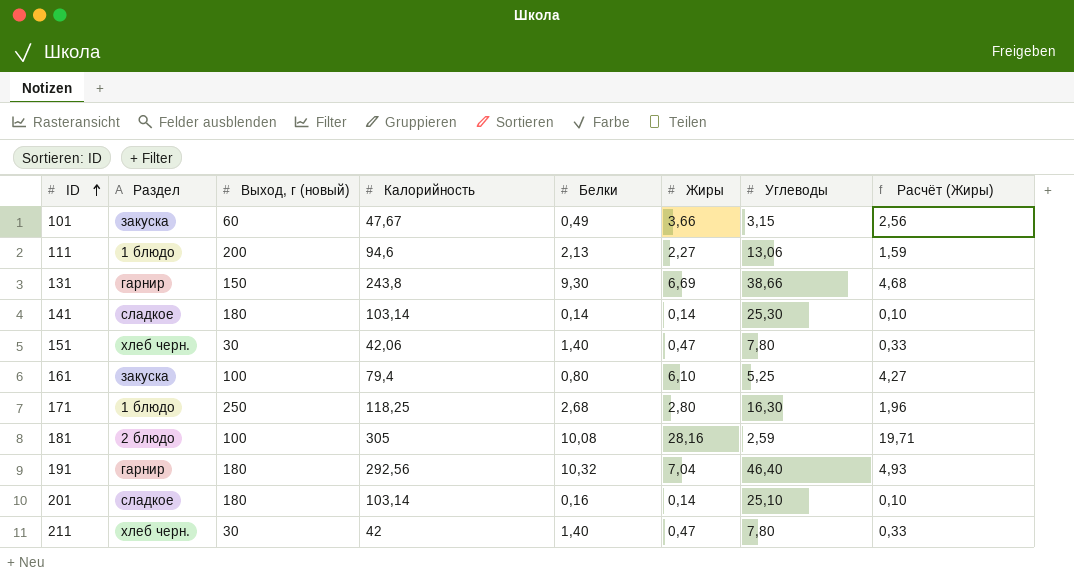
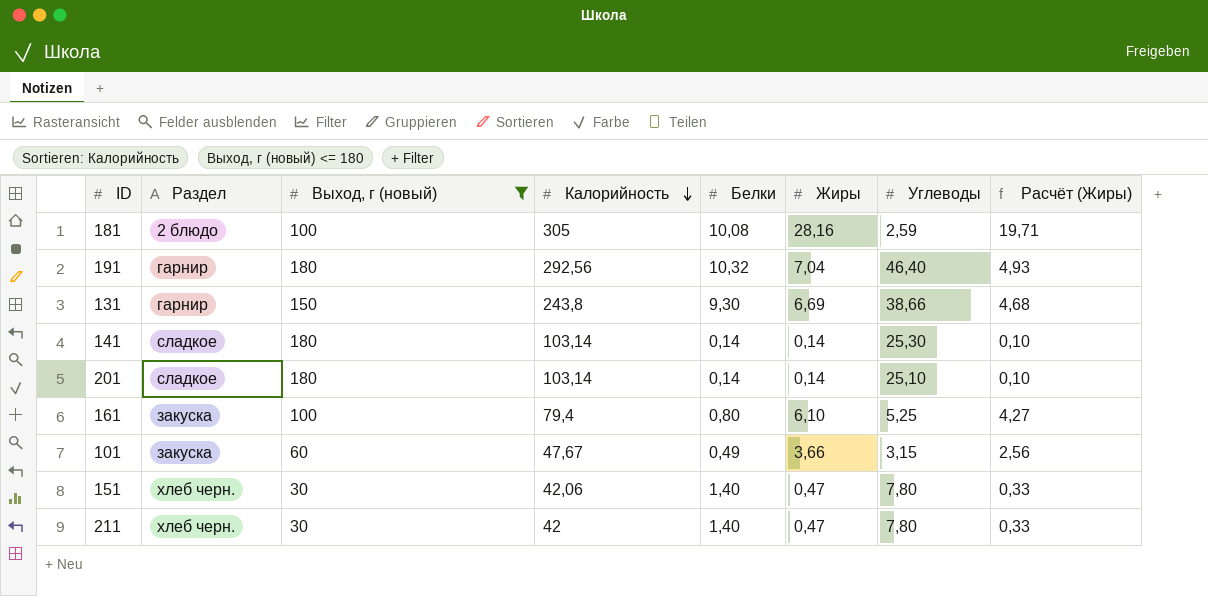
filter: none -> Выход, г (новый) <= 180
row order: ID ascending -> Калорийность descending
201 | Белки: 0,16 -> 0,14

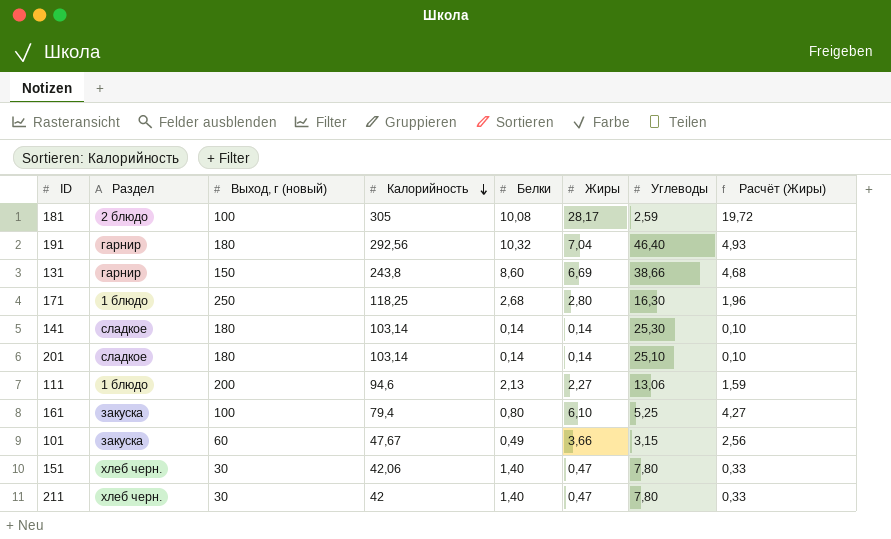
filter: Выход, г (новый) <= 180 -> none
181 | Жиры: 28,16 -> 28,17
181 | Расчёт (Жиры): 19,71 -> 19,72
131 | Белки: 9,30 -> 8,60

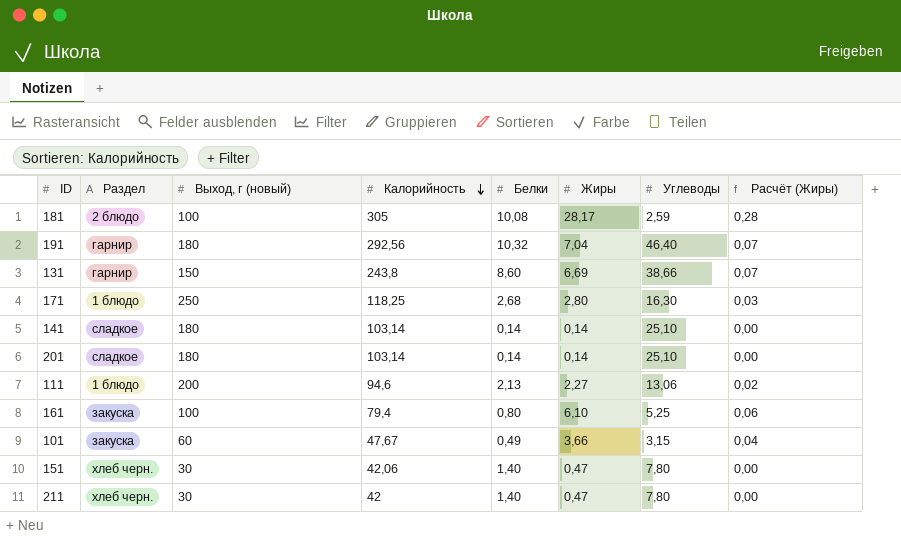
column Расчёт (Жиры) | formula: [Жиры] * 0,7 -> [Жиры] * 0,01
141 | Углеводы: 25,30 -> 25,10

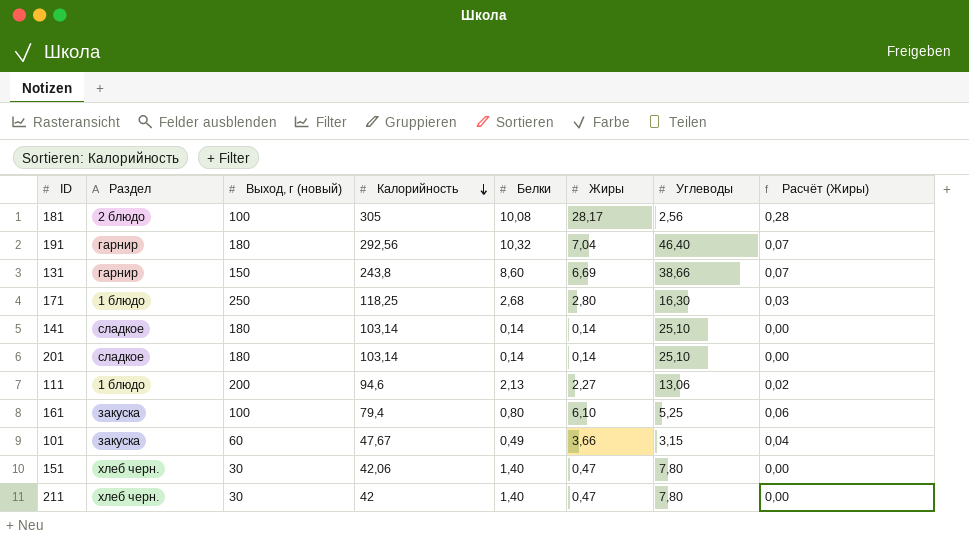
181 | Углеводы: 2,59 -> 2,56

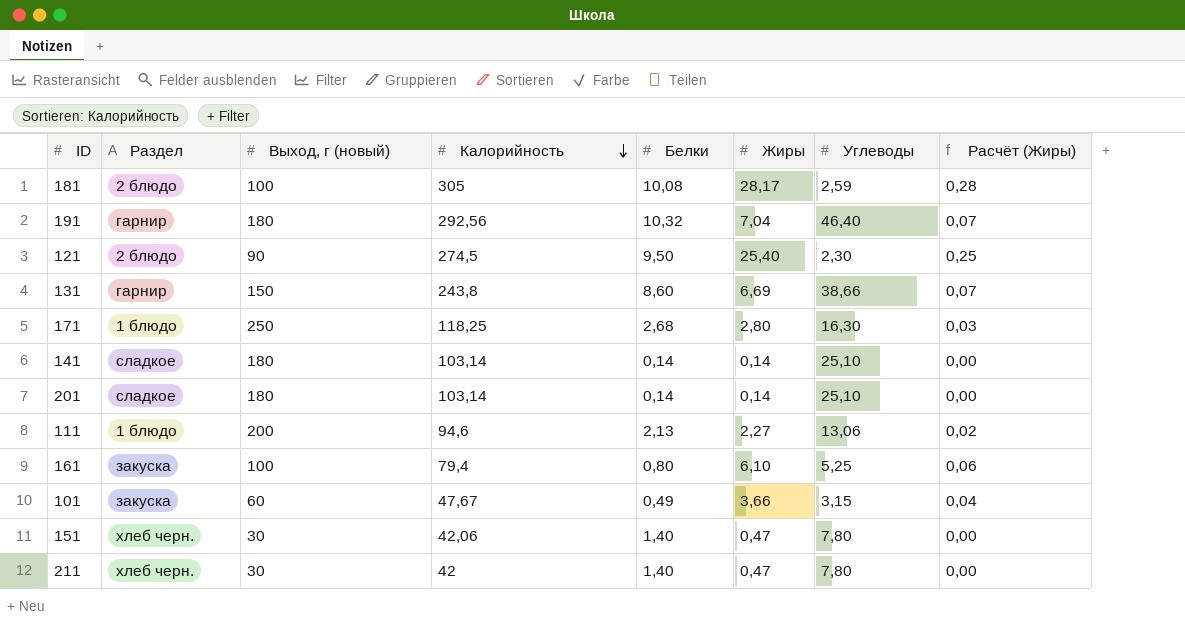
181 | Углеводы: 2,56 -> 2,59
row 121: none -> 2 блюдо | 90 | 274,5 | 9,50 | 25,40 | 2,30 | 0,25

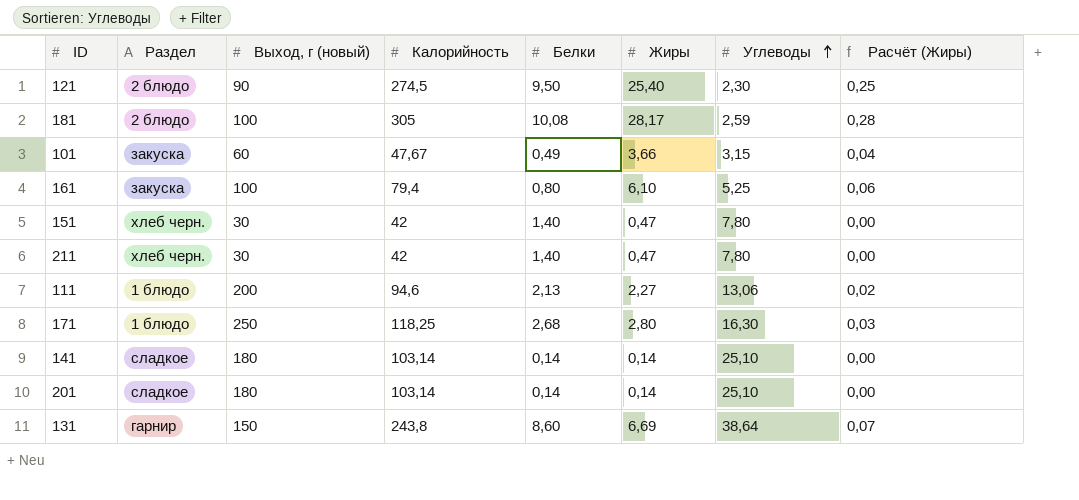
row order: Калорийность descending -> Углеводы ascending
row 191: гарнир | 180 | 292,56 | 10,32 | 7,04 | 46,40 | 0,07 -> none
151 | Калорийность: 42,06 -> 42
131 | Углеводы: 38,66 -> 38,64

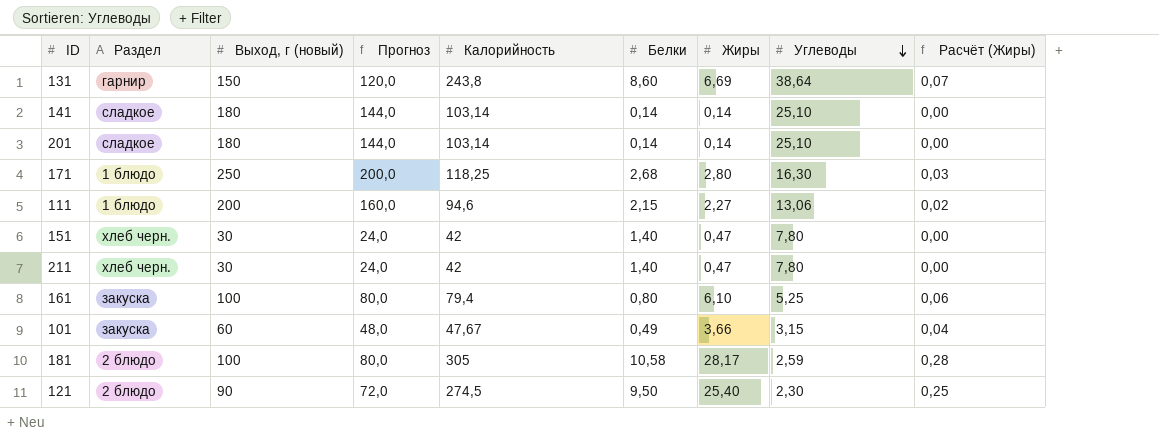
row order: Углеводы ascending -> Углеводы descending
column Прогноз | formula: none -> [Выход, г (новый)] * 0,8
111 | Белки: 2,13 -> 2,15
181 | Белки: 10,08 -> 10,58

